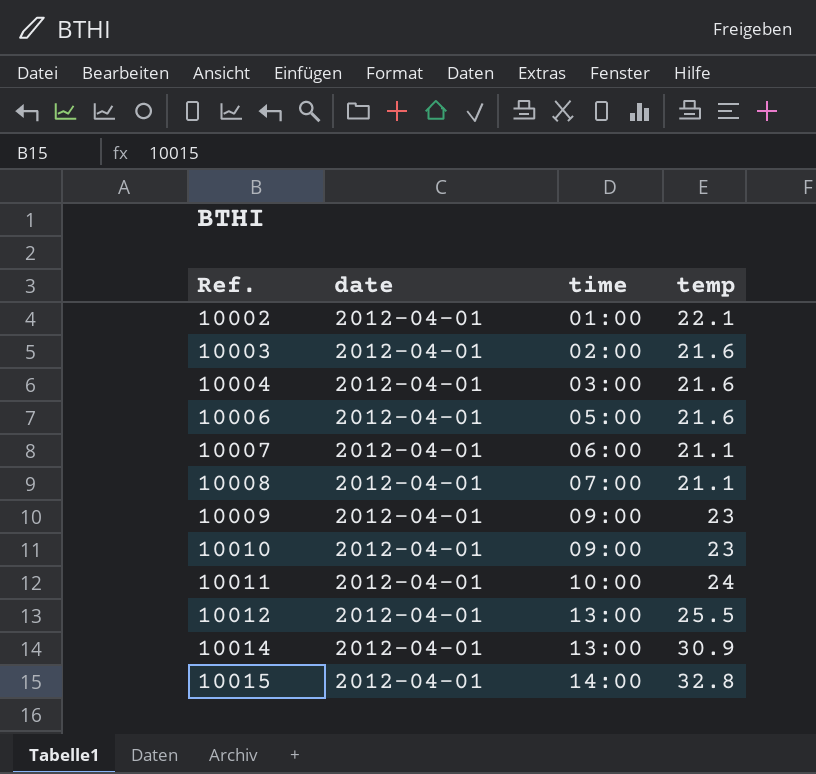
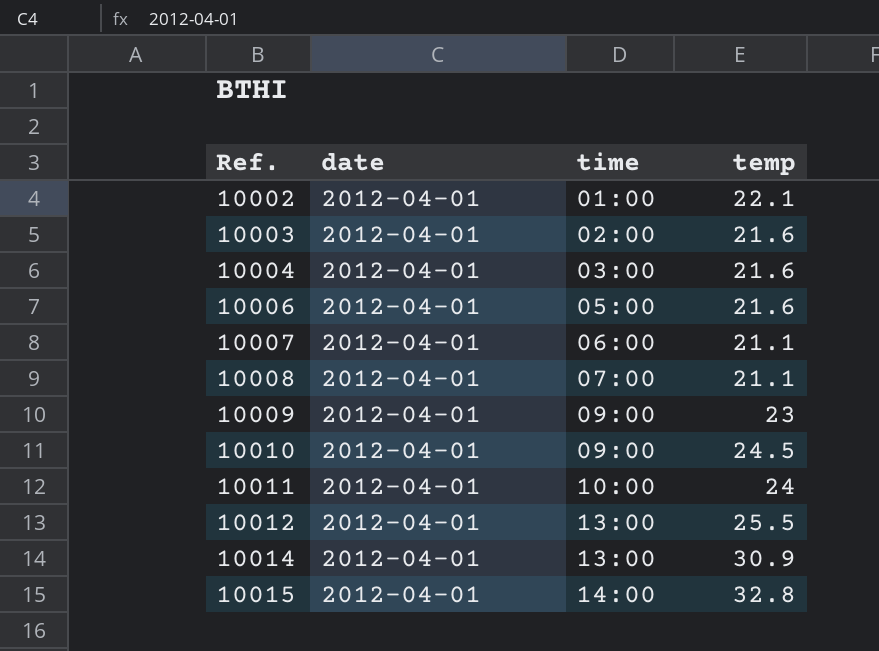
10010 | temp: 23 -> 24.5

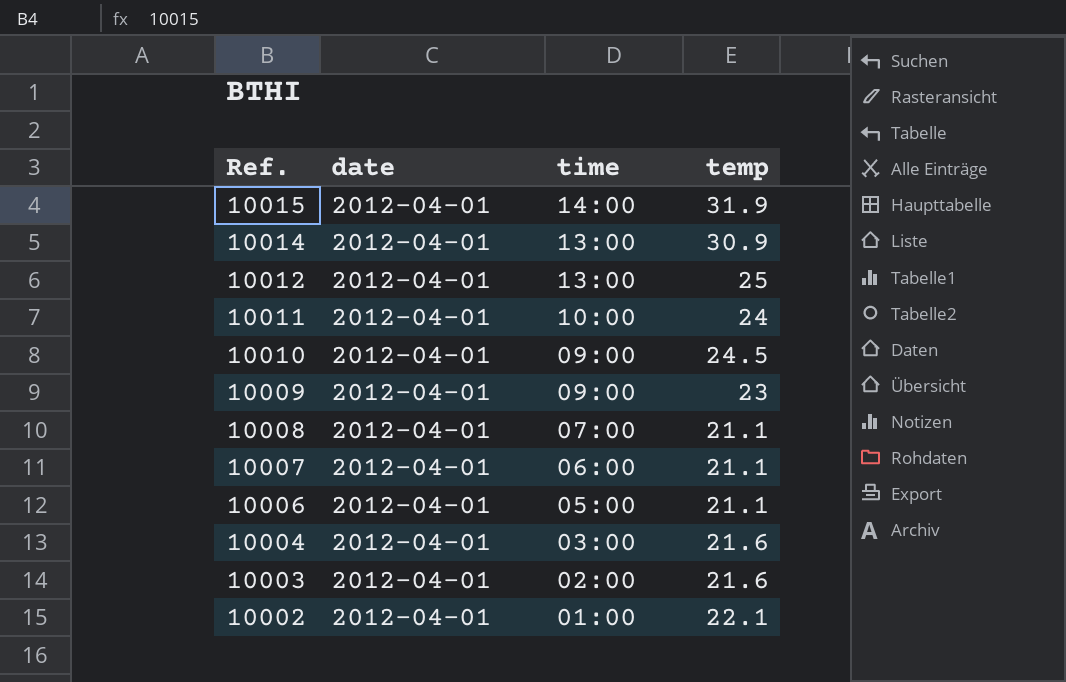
row order: Ref. ascending -> Ref. descending
10015 | temp: 32.8 -> 31.9
10012 | temp: 25.5 -> 25
10006 | temp: 21.6 -> 21.1

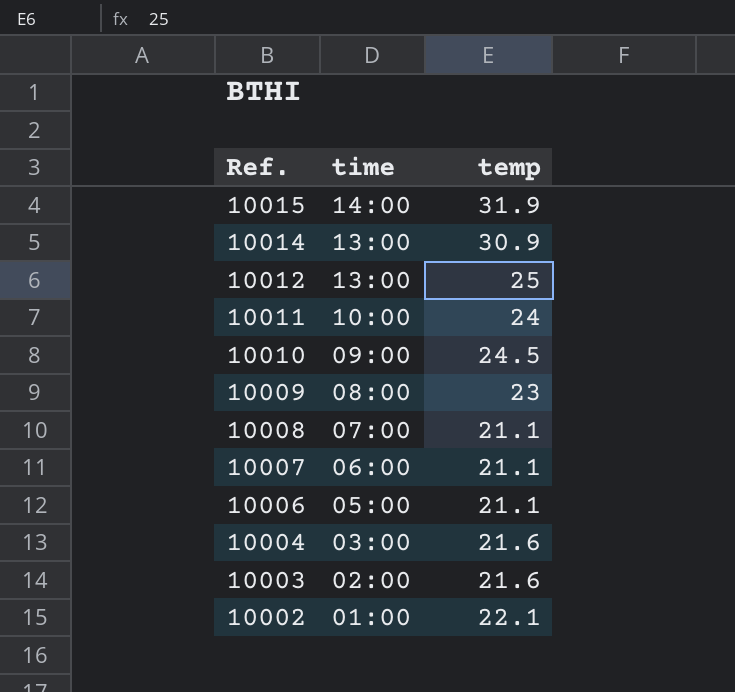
column date | position: 2 -> none
10009 | time: 09:00 -> 08:00

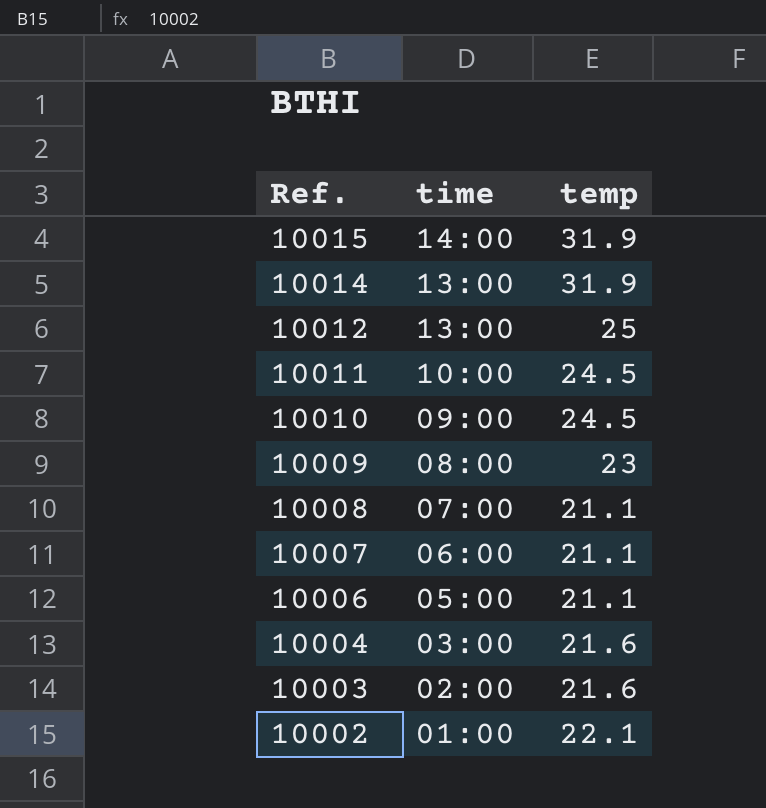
10014 | temp: 30.9 -> 31.9
10011 | temp: 24 -> 24.5

